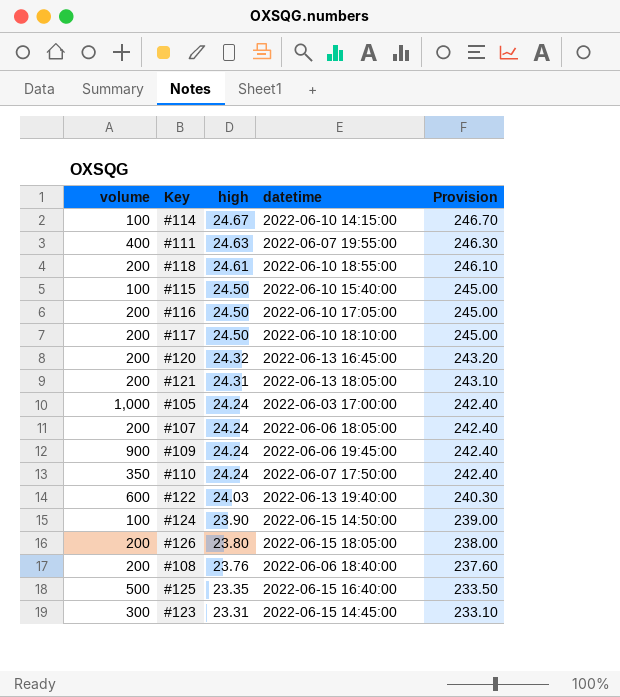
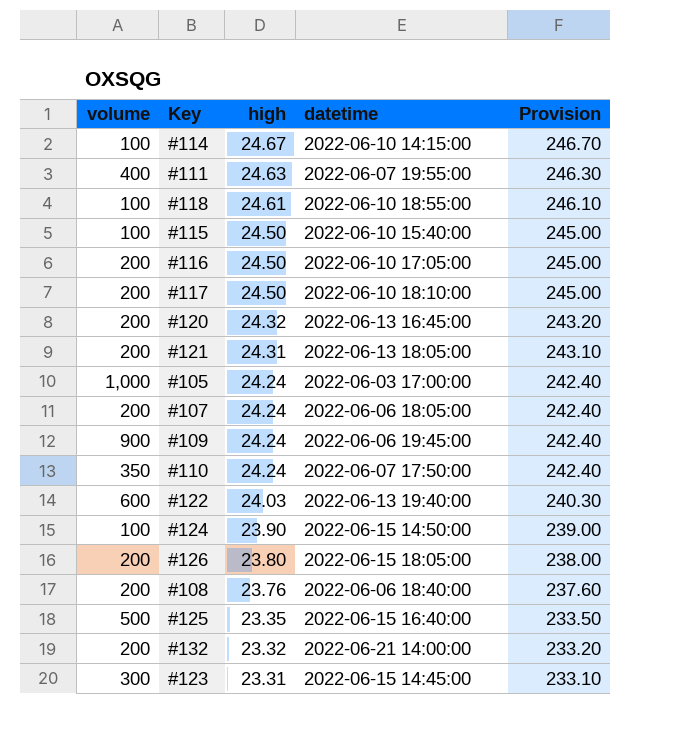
#118 | volume: 200 -> 100
row #132: none -> 200 | 23.32 | 2022-06-21 14:00:00 | 233.20

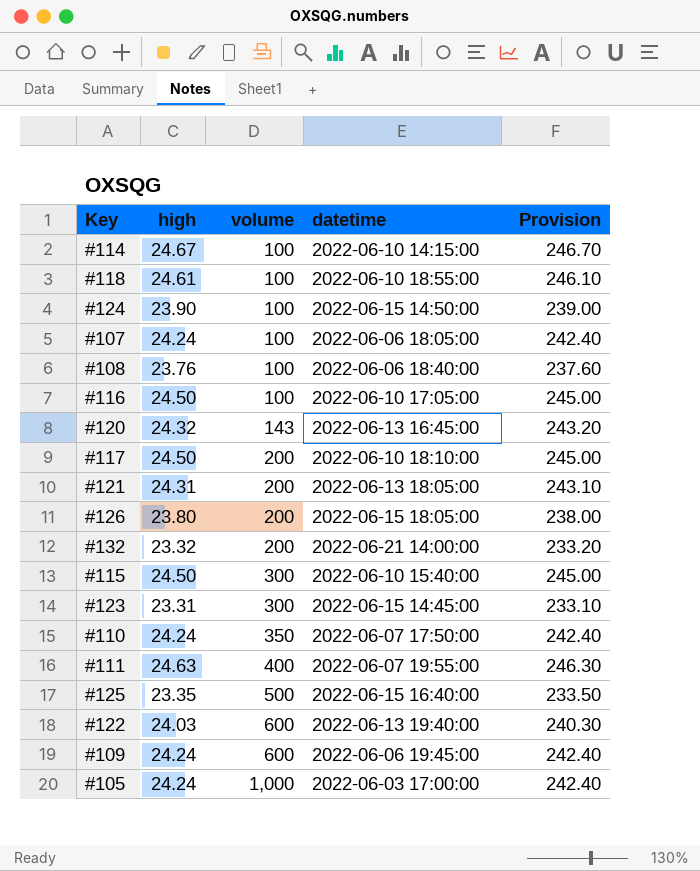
row order: high descending -> volume ascending
column volume | position: 1 -> 3
#107 | volume: 200 -> 100
#108 | volume: 200 -> 100
#116 | volume: 200 -> 100
#120 | volume: 200 -> 143
#115 | volume: 100 -> 300
#109 | volume: 900 -> 600

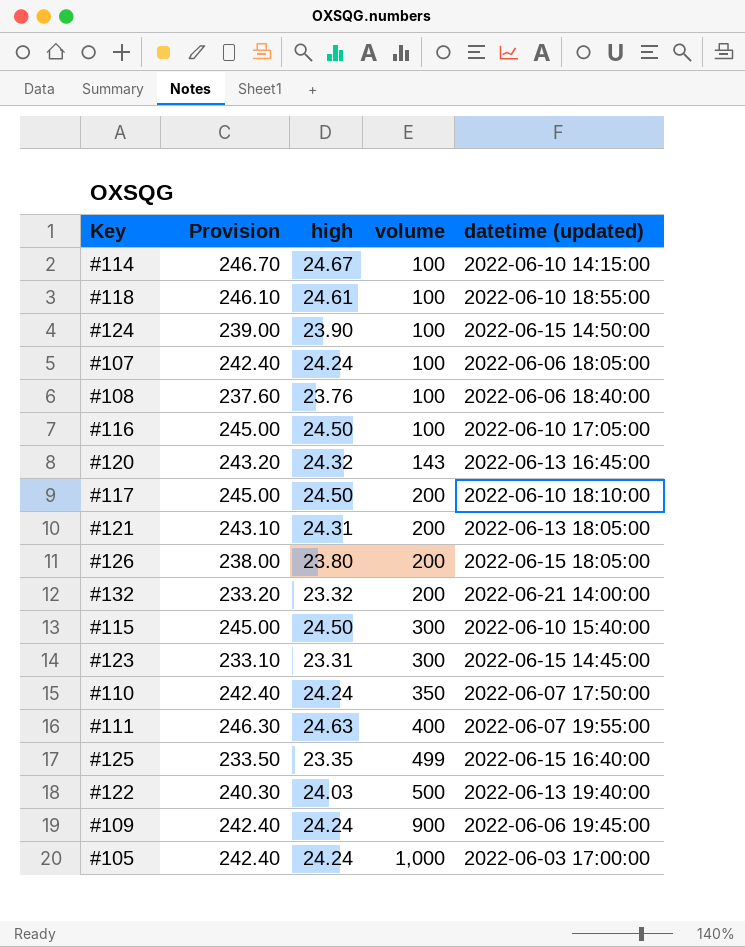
column Provision | position: 5 -> 2
column name: datetime -> datetime (updated)
#125 | volume: 500 -> 499
#122 | volume: 600 -> 500
#109 | volume: 600 -> 900

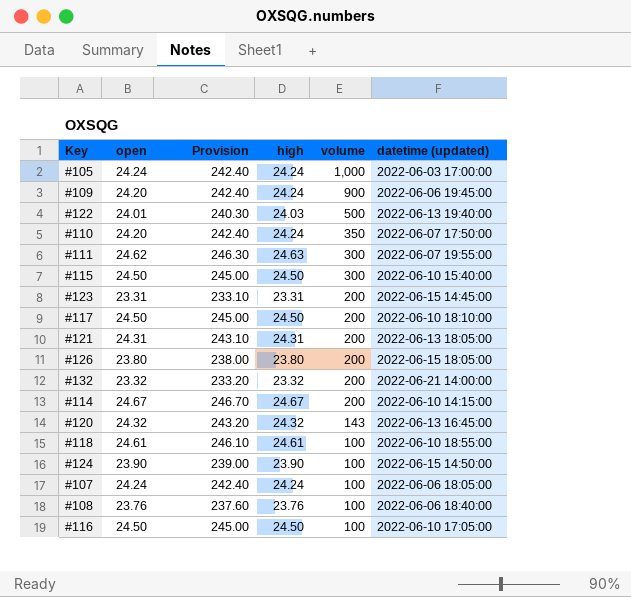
row order: volume ascending -> volume descending
column open | position: none -> 2
row #125: 233.50 | 23.35 | 499 | 2022-06-15 16:40:00 -> none
#111 | volume: 400 -> 300
#123 | volume: 300 -> 200
#114 | volume: 100 -> 200

